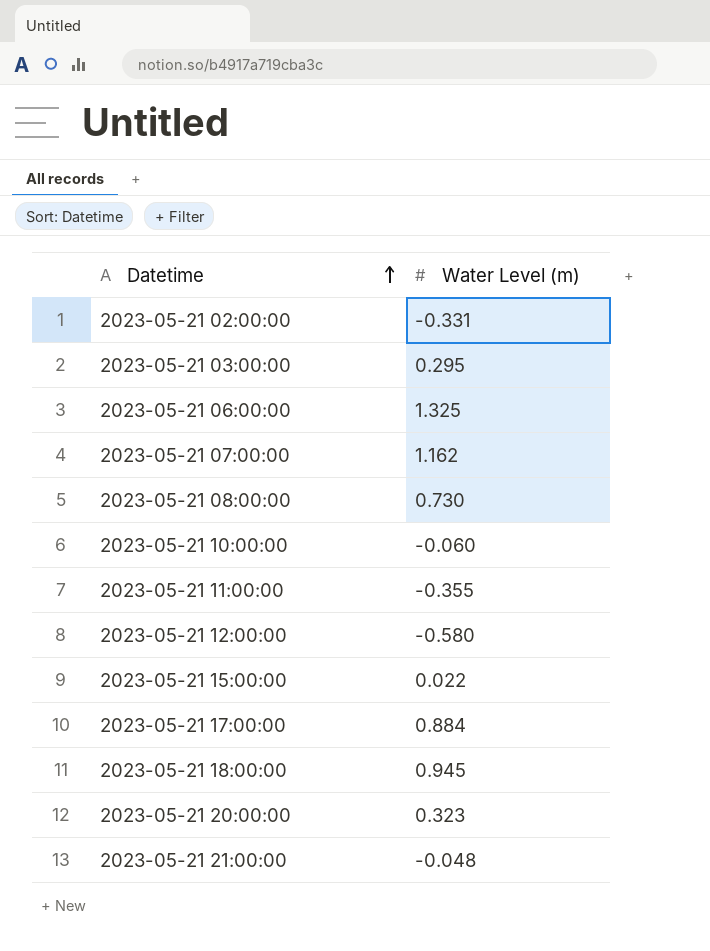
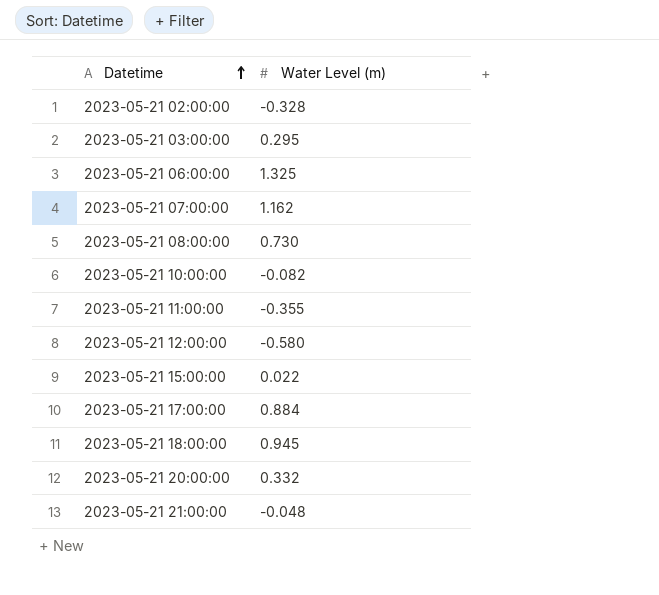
2023-05-21 02:00:00 | Water Level (m): -0.331 -> -0.328
2023-05-21 10:00:00 | Water Level (m): -0.060 -> -0.082
2023-05-21 20:00:00 | Water Level (m): 0.323 -> 0.332

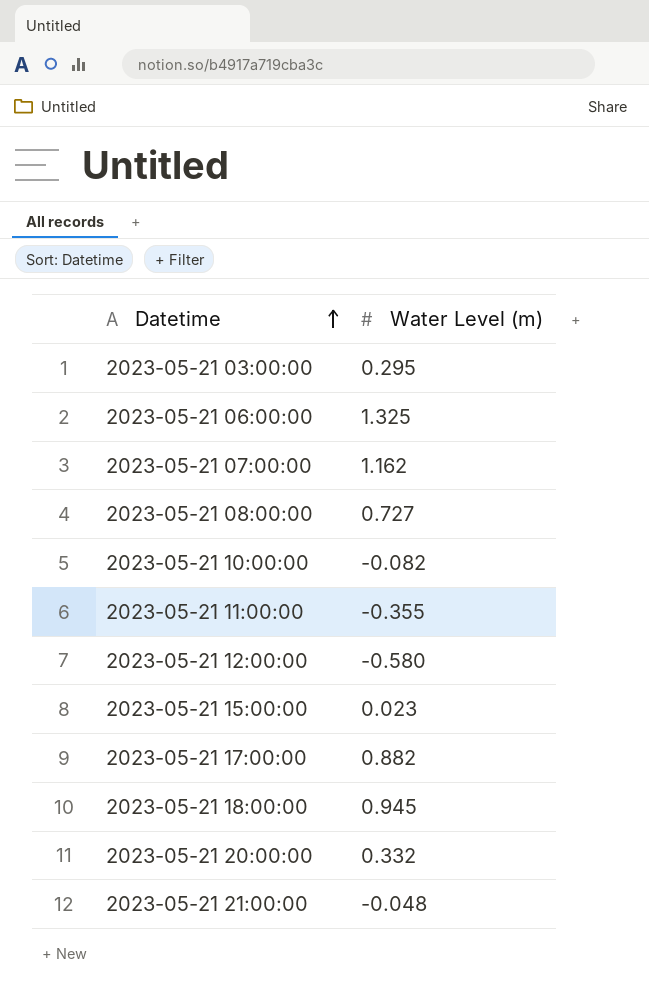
row 2023-05-21 02:00:00: -0.328 -> none
2023-05-21 08:00:00 | Water Level (m): 0.730 -> 0.727
2023-05-21 15:00:00 | Water Level (m): 0.022 -> 0.023
2023-05-21 17:00:00 | Water Level (m): 0.884 -> 0.882

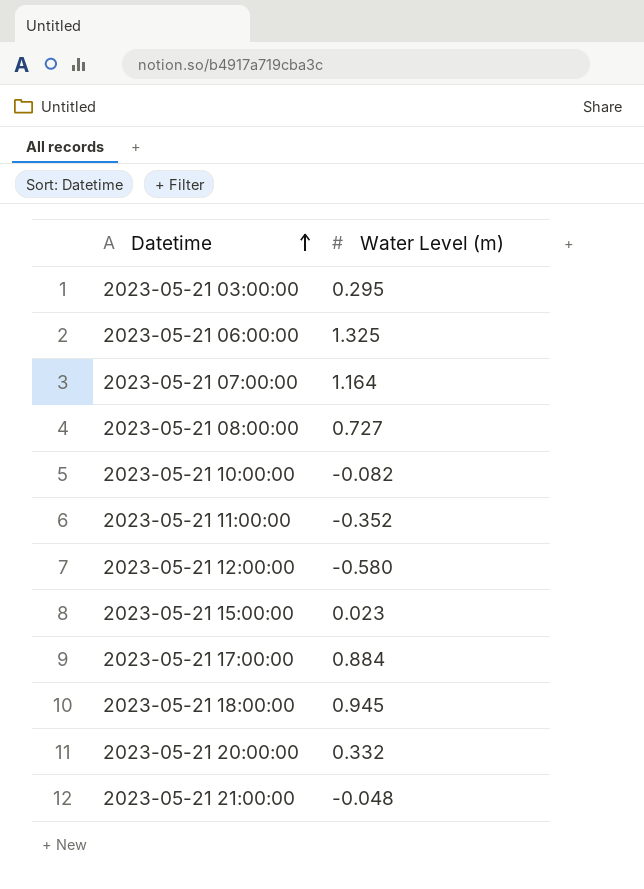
2023-05-21 07:00:00 | Water Level (m): 1.162 -> 1.164
2023-05-21 11:00:00 | Water Level (m): -0.355 -> -0.352
2023-05-21 17:00:00 | Water Level (m): 0.882 -> 0.884

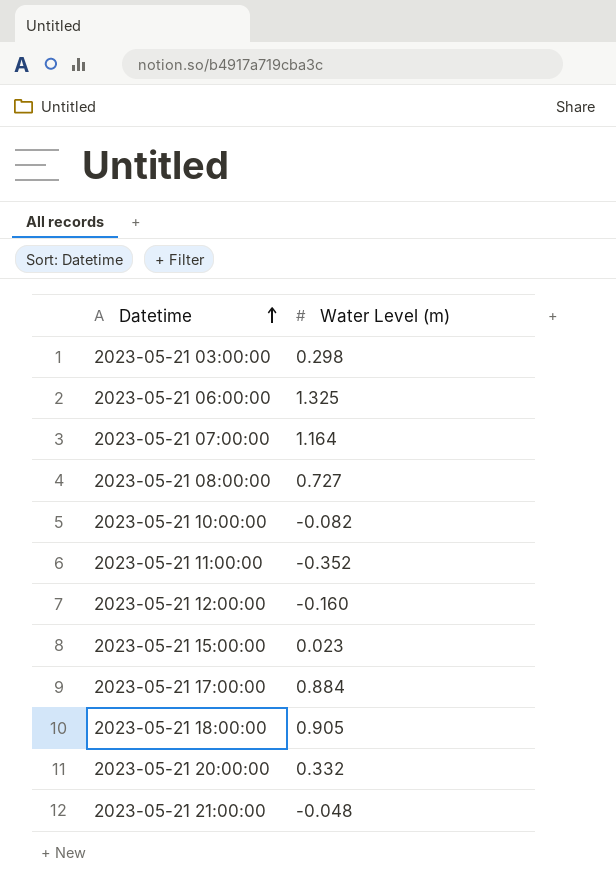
2023-05-21 03:00:00 | Water Level (m): 0.295 -> 0.298
2023-05-21 12:00:00 | Water Level (m): -0.580 -> -0.160
2023-05-21 18:00:00 | Water Level (m): 0.945 -> 0.905

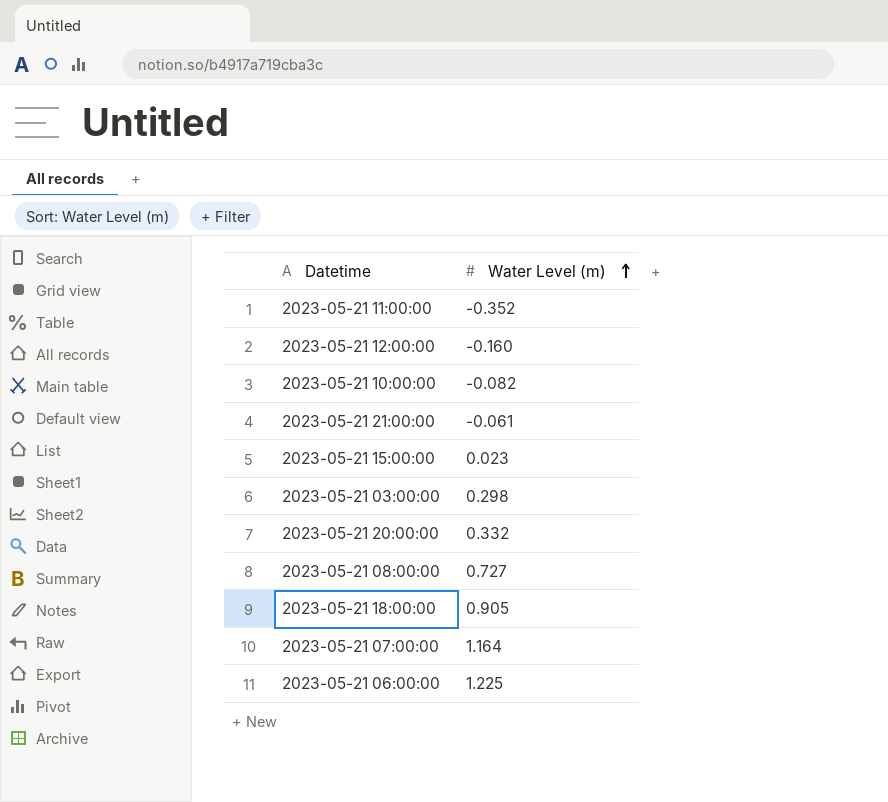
row order: Datetime ascending -> Water Level (m) ascending
row 2023-05-21 17:00:00: 0.884 -> none
2023-05-21 21:00:00 | Water Level (m): -0.048 -> -0.061
2023-05-21 06:00:00 | Water Level (m): 1.325 -> 1.225

